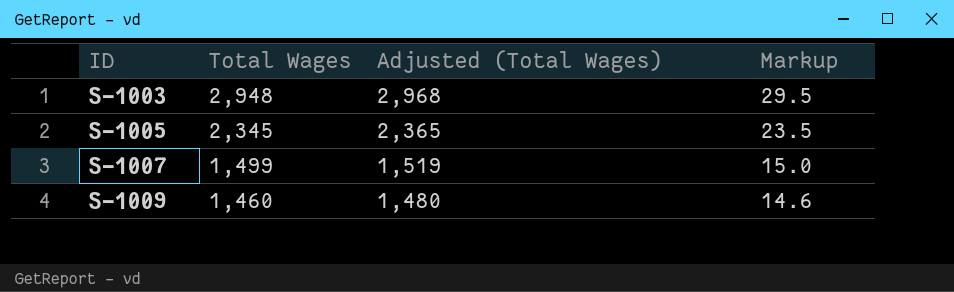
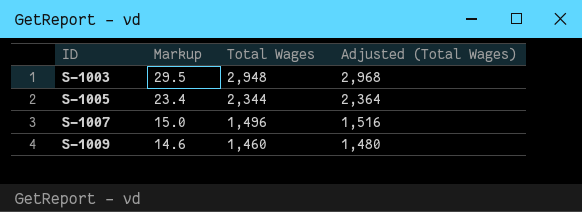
column Markup | position: 4 -> 2
S-1005 | Markup: 23.5 -> 23.4
S-1005 | Total Wages: 2,345 -> 2,344
S-1005 | Adjusted (Total Wages): 2,365 -> 2,364
S-1007 | Total Wages: 1,499 -> 1,496
S-1007 | Adjusted (Total Wages): 1,519 -> 1,516

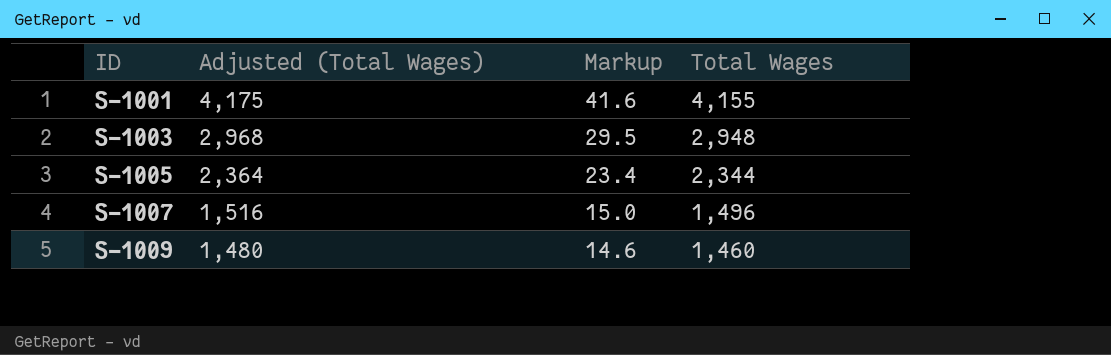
column Adjusted (Total Wages) | position: 4 -> 2
row S-1001: none -> 4,175 | 41.6 | 4,155

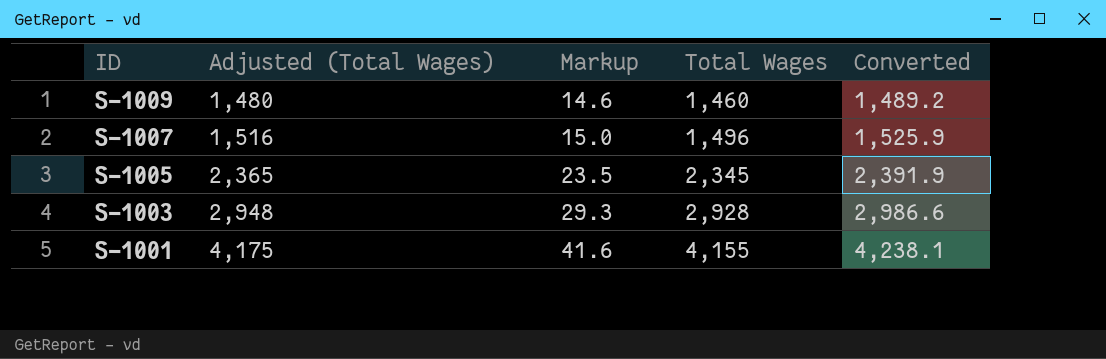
row order: ID ascending -> ID descending
column Converted | formula: none -> [Total Wages] * 1.02
S-1005 | Adjusted (Total Wages): 2,364 -> 2,365
S-1005 | Markup: 23.4 -> 23.5
S-1005 | Total Wages: 2,344 -> 2,345
S-1003 | Adjusted (Total Wages): 2,968 -> 2,948
S-1003 | Markup: 29.5 -> 29.3
S-1003 | Total Wages: 2,948 -> 2,928

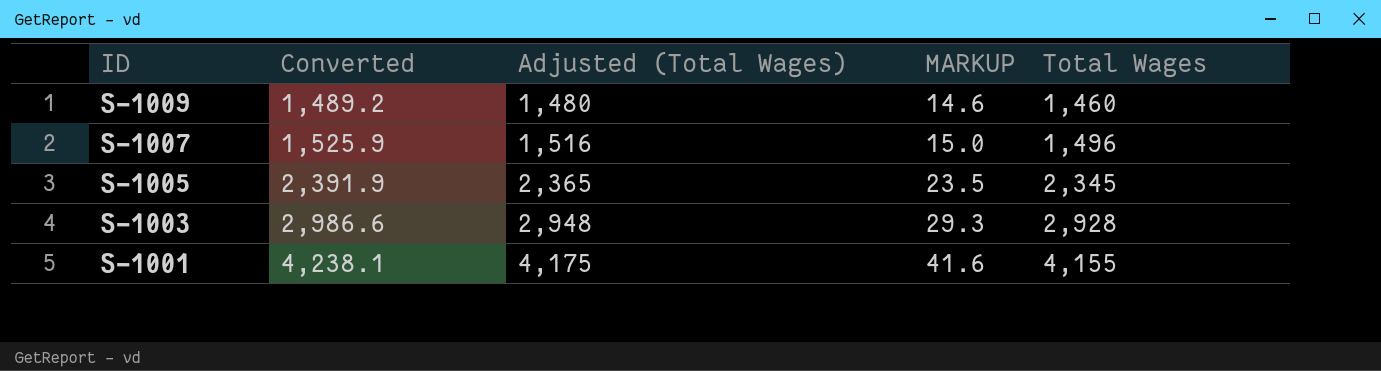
column Converted | position: 5 -> 2
column name: Markup -> MARKUP

